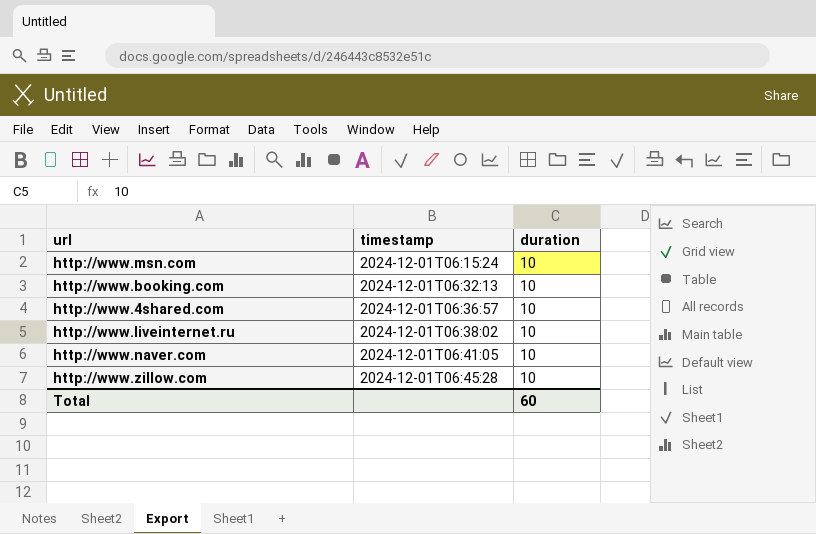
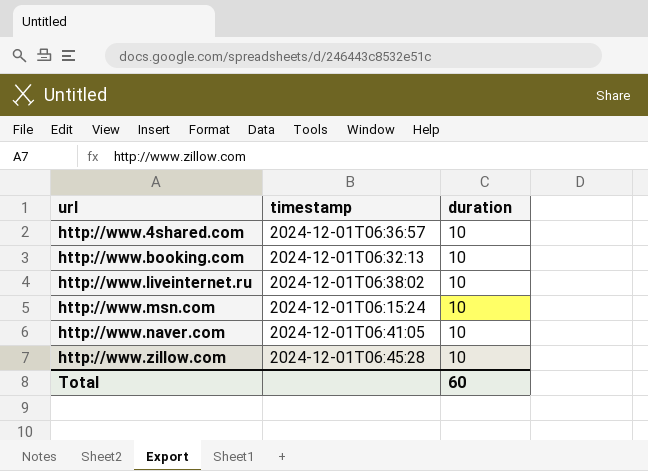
row order: timestamp ascending -> url ascending

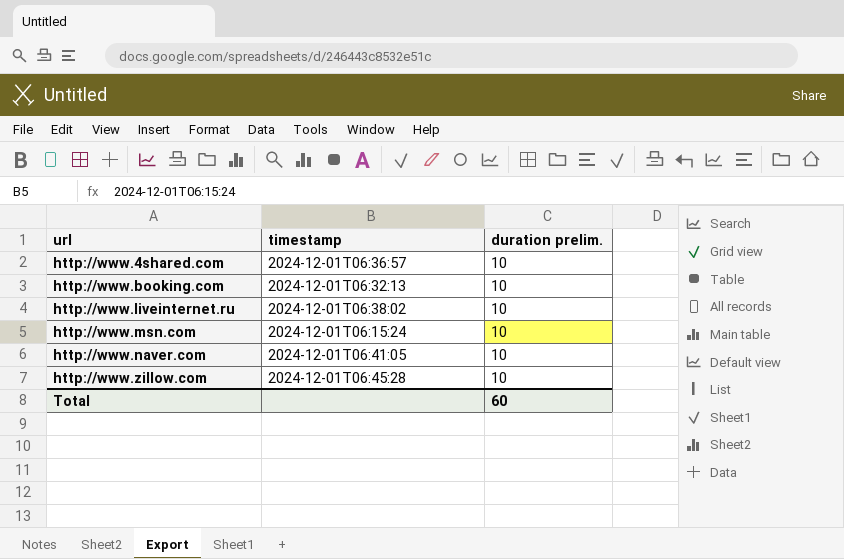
column name: duration -> duration prelim.

